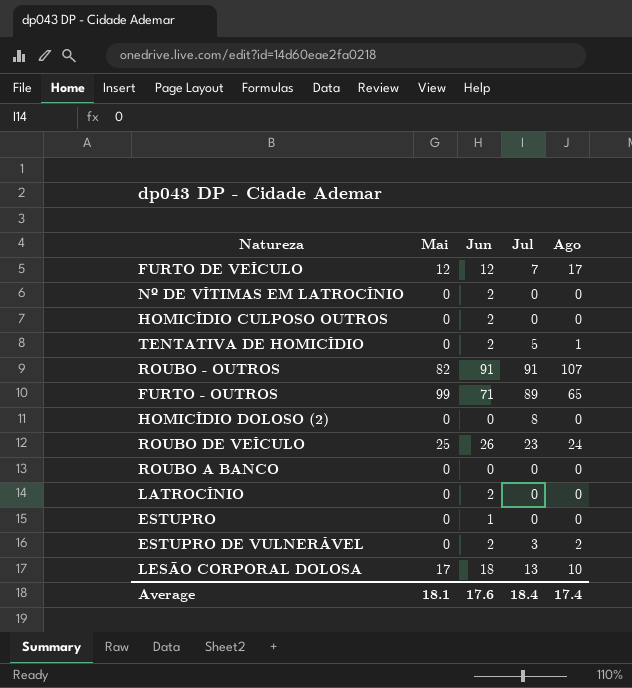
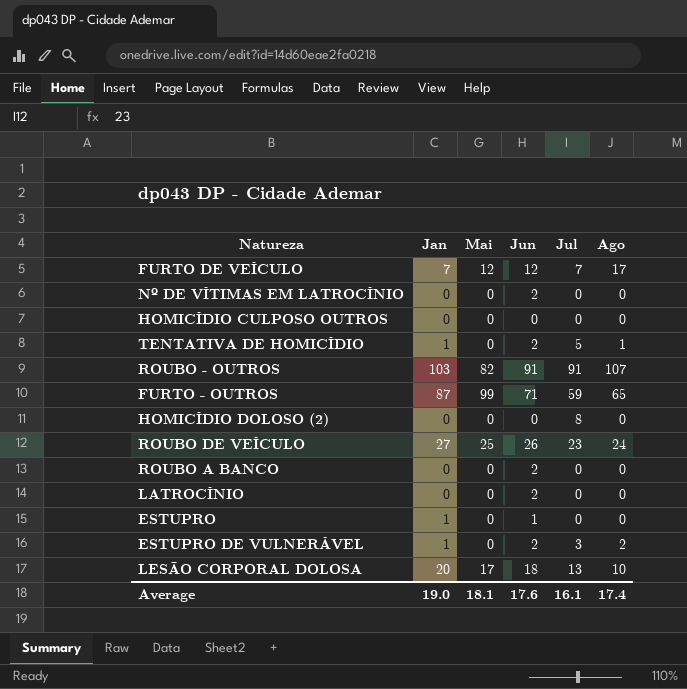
column Jan | position: none -> 2
HOMICÍDIO CULPOSO OUTROS | Jun: 2 -> 0
FURTO - OUTROS | Jul: 89 -> 59
ROUBO A BANCO | Jun: 0 -> 2
Average | Jul: 18.4 -> 16.1

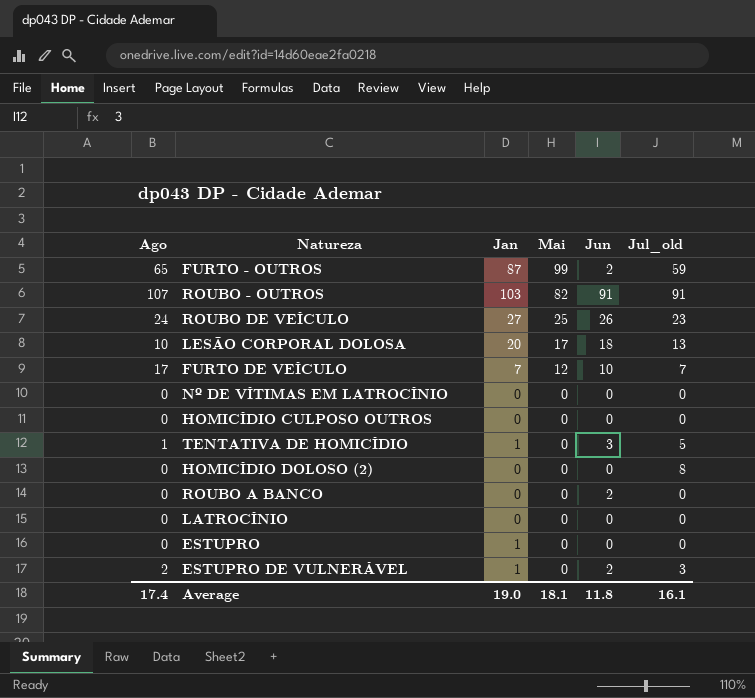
row order: none -> Mai descending
column Ago | position: 6 -> 1
column name: Jul -> Jul_old
FURTO - OUTROS | Jun: 71 -> 2
FURTO DE VEÍCULO | Jun: 12 -> 10
Nº DE VÍTIMAS EM LATROCÍNIO | Jun: 2 -> 0
TENTATIVA DE HOMICÍDIO | Jun: 2 -> 3
LATROCÍNIO | Jun: 2 -> 0
ESTUPRO | Jun: 1 -> 0
Average | Jun: 17.6 -> 11.8

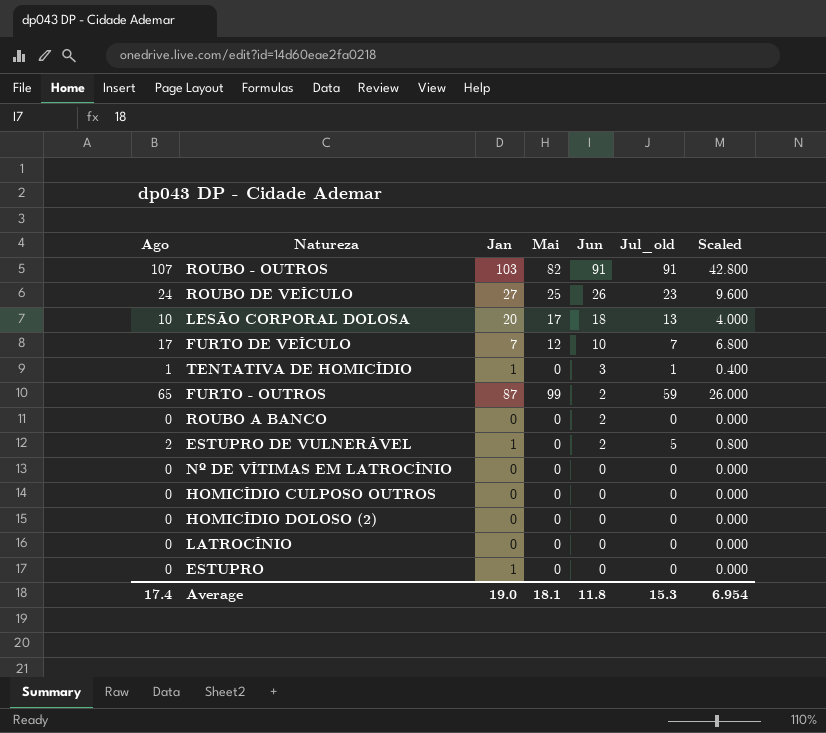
row order: Mai descending -> Jun descending
column Scaled | formula: none -> [Ago] * 0.4
TENTATIVA DE HOMICÍDIO | Jul_old: 5 -> 1
ESTUPRO DE VULNERÁVEL | Jul_old: 3 -> 5
HOMICÍDIO DOLOSO (2) | Jul_old: 8 -> 0
Average | Jul_old: 16.1 -> 15.3

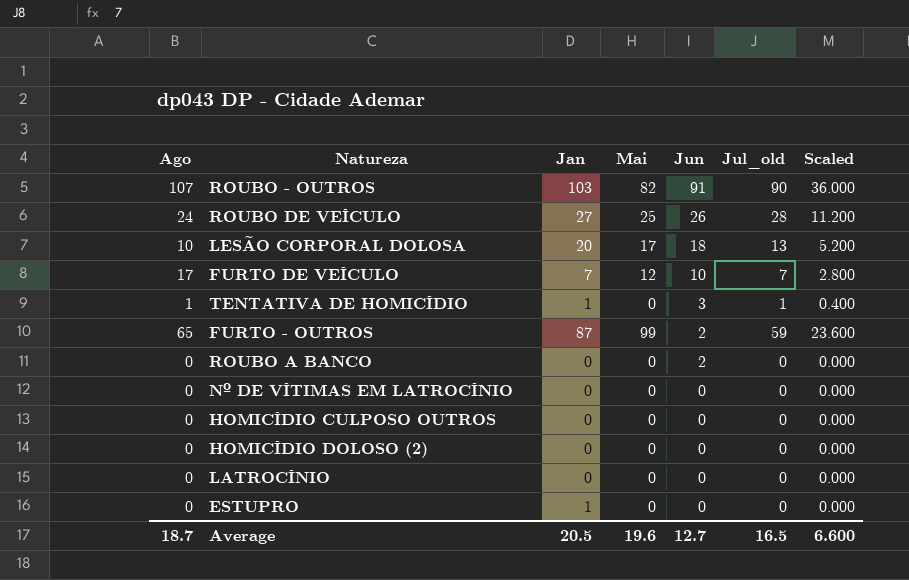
column Scaled | formula: [Ago] * 0.4 -> [Jul_old] * 0.4
row ESTUPRO DE VULNERÁVEL: 2 | 1 | 0 | 2 | 5 | 0.800 -> none
ROUBO - OUTROS | Jul_old: 91 -> 90
ROUBO DE VEÍCULO | Jul_old: 23 -> 28
Average | Ago: 17.4 -> 18.7
Average | Jan: 19.0 -> 20.5
Average | Mai: 18.1 -> 19.6
Average | Jun: 11.8 -> 12.7
Average | Jul_old: 15.3 -> 16.5
Average | Scaled: 6.954 -> 6.600

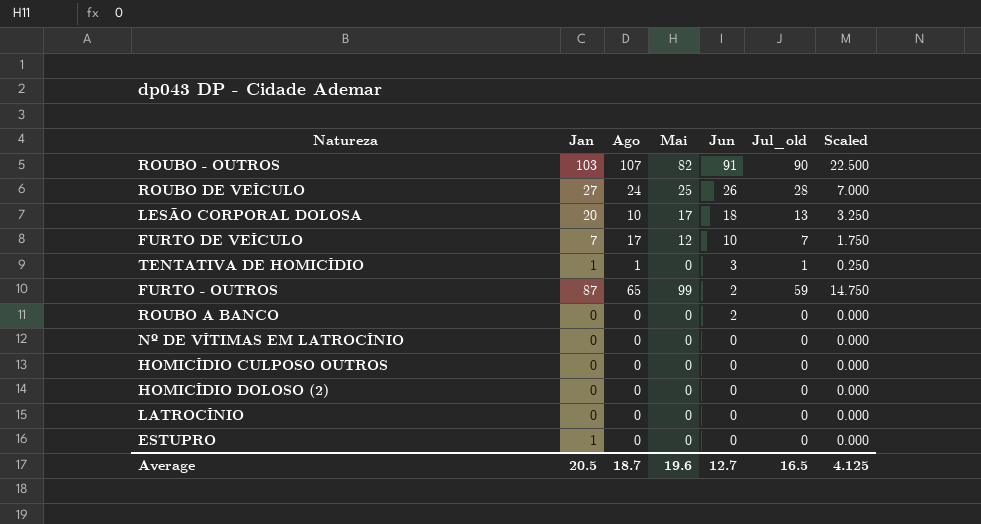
column Ago | position: 1 -> 3
column Scaled | formula: [Jul_old] * 0.4 -> [Jul_old] * 0.25
Average | Scaled: 6.600 -> 4.125

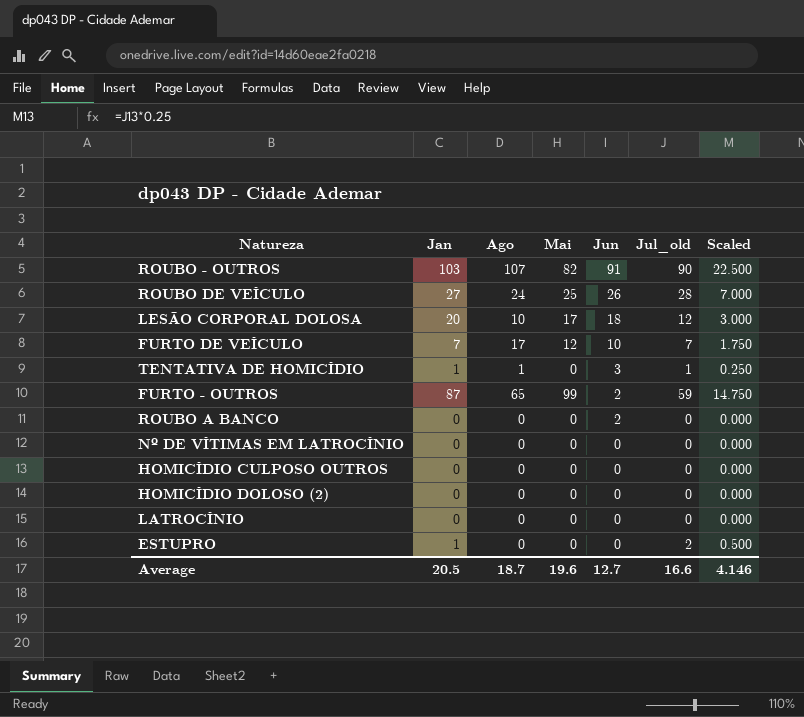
LESÃO CORPORAL DOLOSA | Jul_old: 13 -> 12
LESÃO CORPORAL DOLOSA | Scaled: 3.250 -> 3.000
ESTUPRO | Jul_old: 0 -> 2
ESTUPRO | Scaled: 0.000 -> 0.500
Average | Jul_old: 16.5 -> 16.6
Average | Scaled: 4.125 -> 4.146

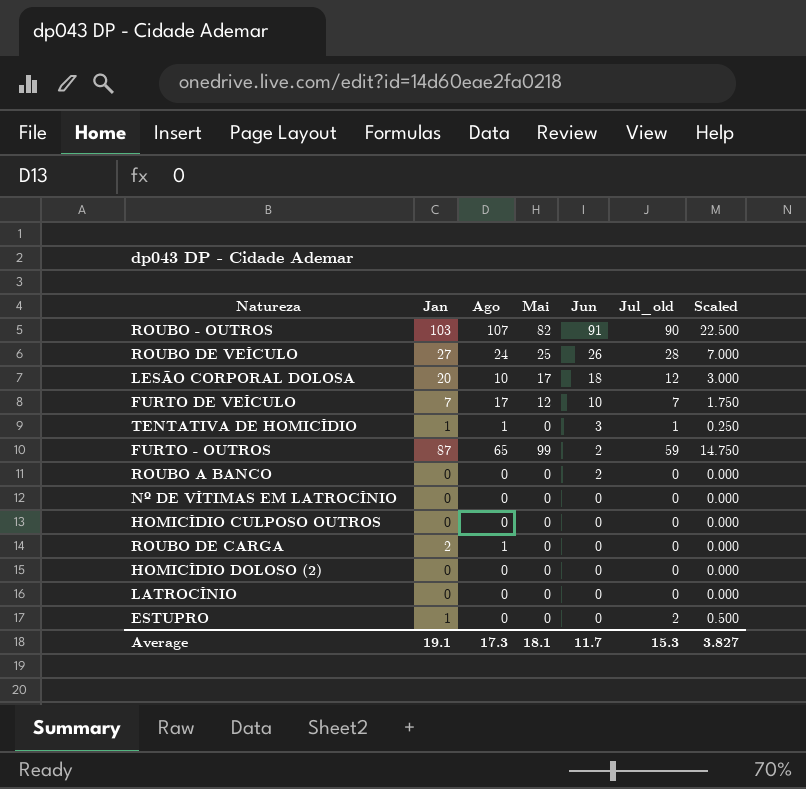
row ROUBO DE CARGA: none -> 2 | 1 | 0 | 0 | 0 | 0.000
Average | Jan: 20.5 -> 19.1
Average | Ago: 18.7 -> 17.3
Average | Mai: 19.6 -> 18.1
Average | Jun: 12.7 -> 11.7
Average | Jul_old: 16.6 -> 15.3
Average | Scaled: 4.146 -> 3.827

